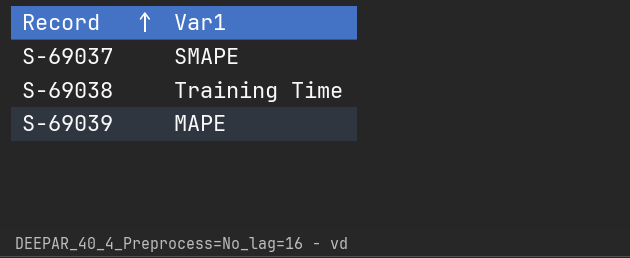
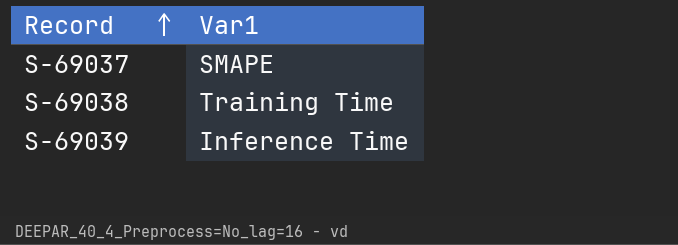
S-69039 | Var1: MAPE -> Inference Time

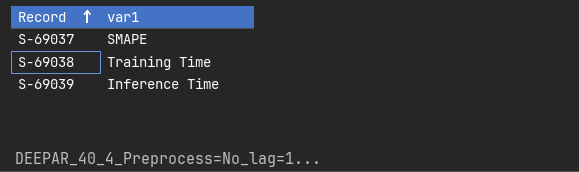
column name: Var1 -> var1

